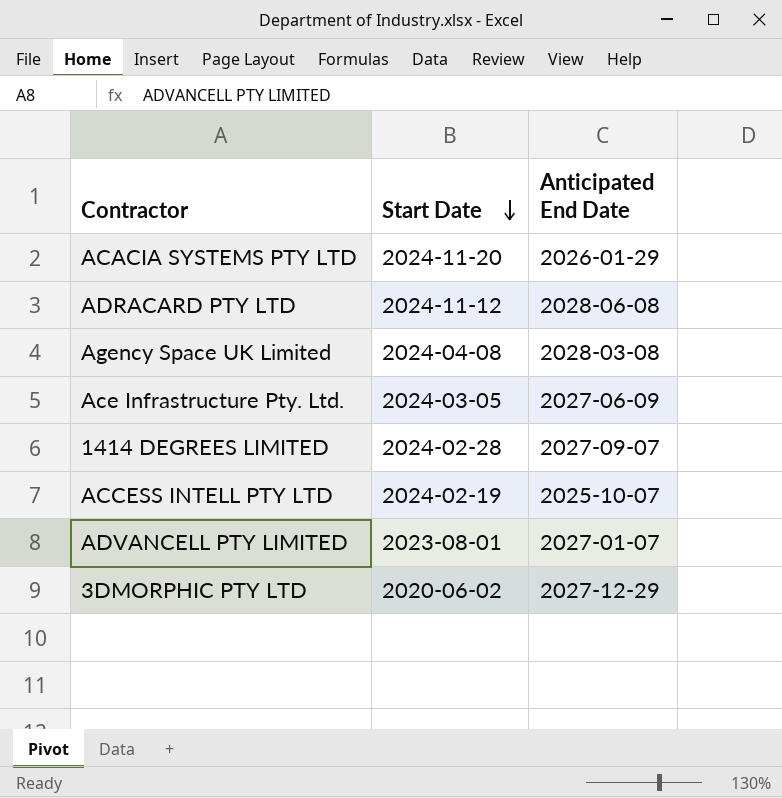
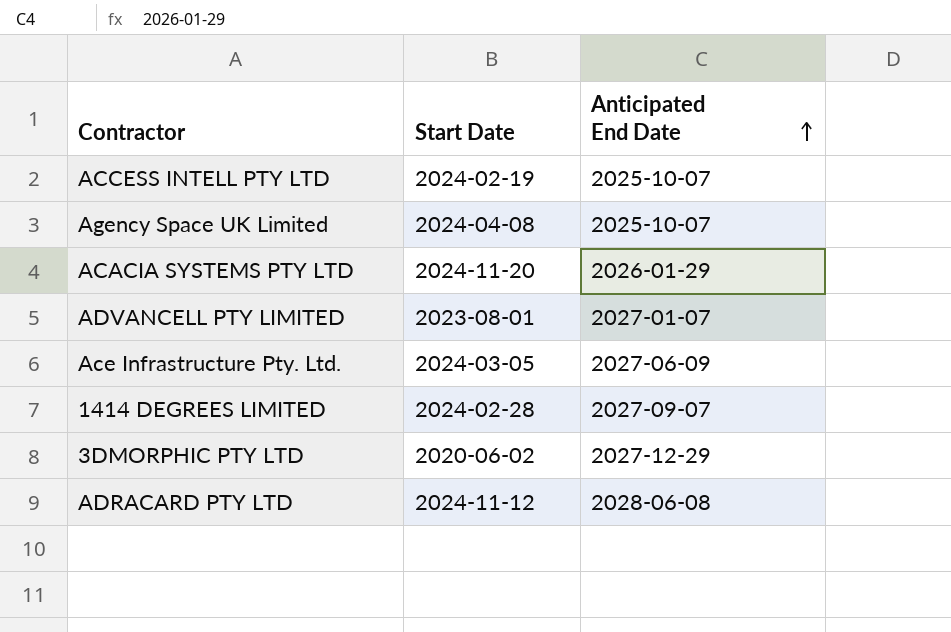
row order: Start Date descending -> Anticipated End Date ascending
Agency Space UK Limited | Anticipated End Date: 2028-03-08 -> 2025-10-07

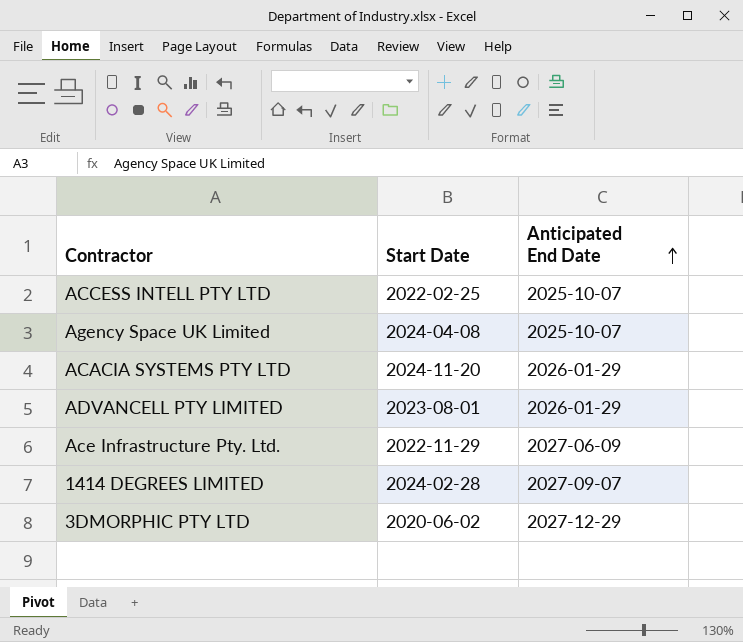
row ADRACARD PTY LTD: 2024-11-12 | 2028-06-08 -> none
ACCESS INTELL PTY LTD | Start Date: 2024-02-19 -> 2022-02-25
ADVANCELL PTY LIMITED | Anticipated End Date: 2027-01-07 -> 2026-01-29
Ace Infrastructure Pty. Ltd. | Start Date: 2024-03-05 -> 2022-11-29

